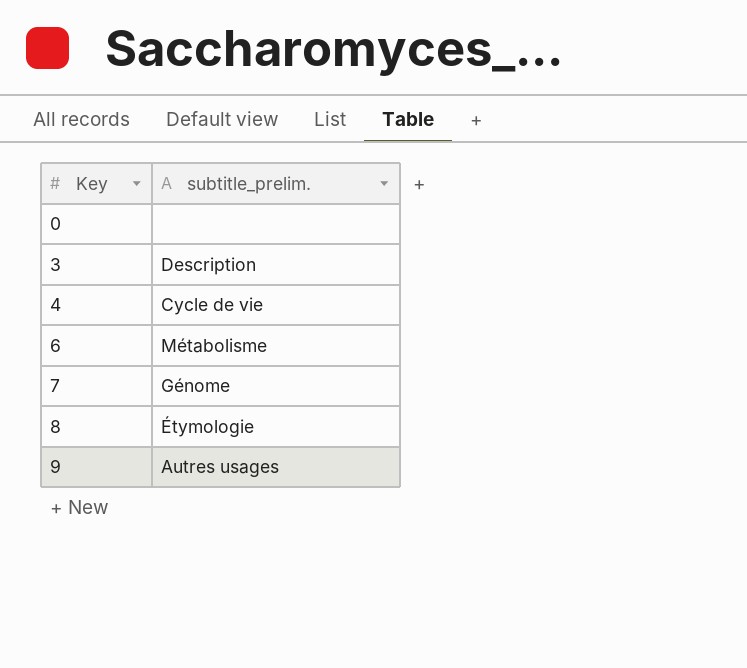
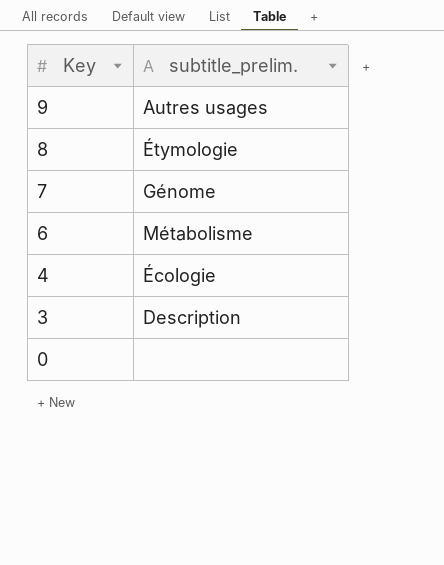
row order: Key ascending -> Key descending
4 | subtitle_prelim.: Cycle de vie -> Écologie

